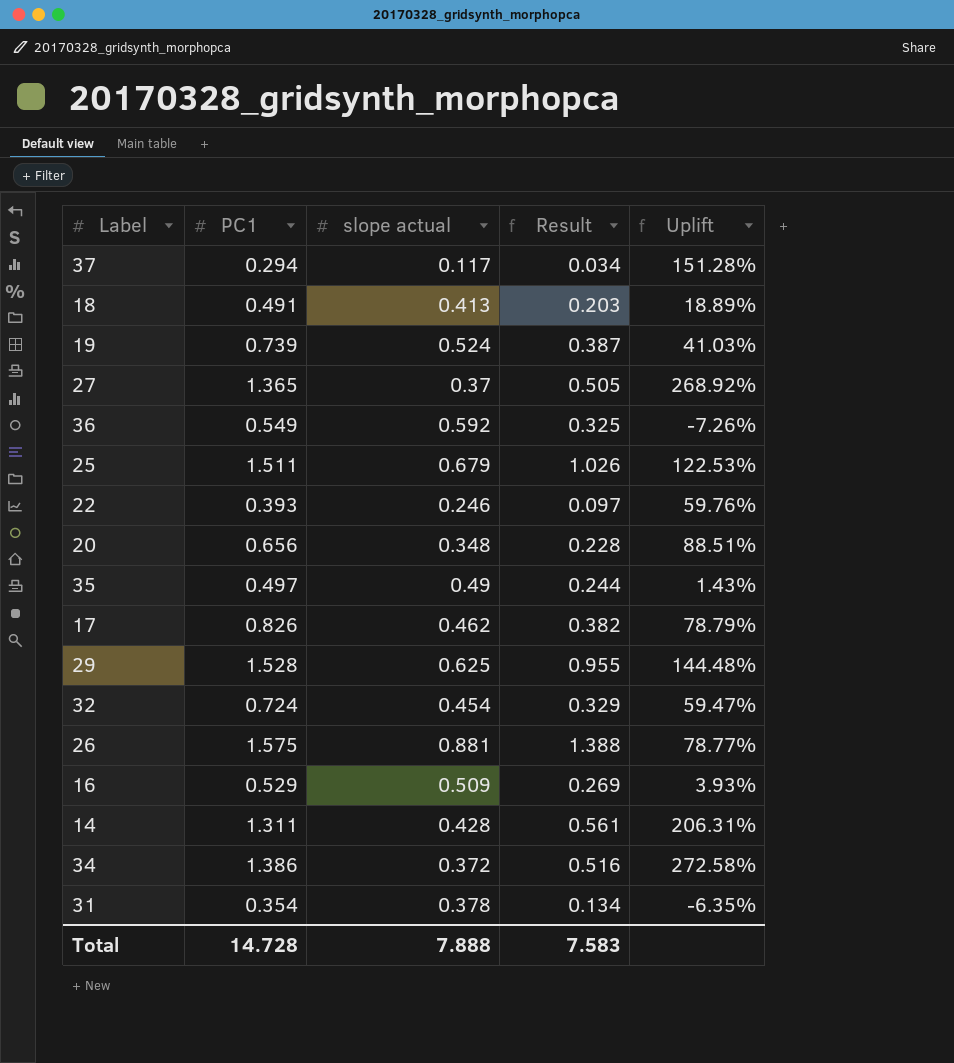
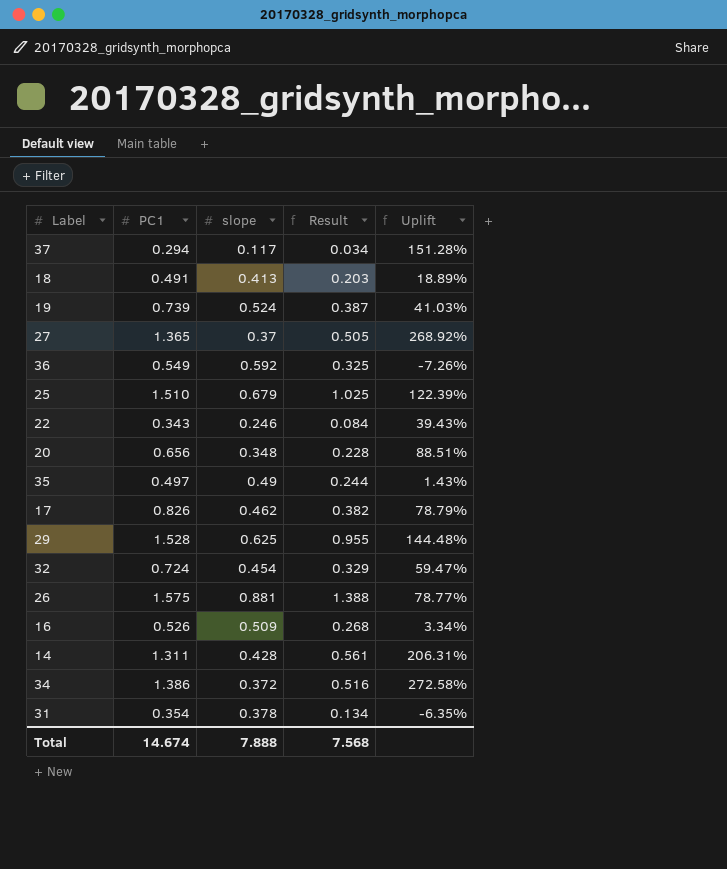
column name: slope actual -> slope
25 | PC1: 1.511 -> 1.510
25 | Result: 1.026 -> 1.025
25 | Uplift: 122.53% -> 122.39%
22 | PC1: 0.393 -> 0.343
22 | Result: 0.097 -> 0.084
22 | Uplift: 59.76% -> 39.43%
16 | PC1: 0.529 -> 0.526
16 | Result: 0.269 -> 0.268
16 | Uplift: 3.93% -> 3.34%
Total | PC1: 14.728 -> 14.674
Total | Result: 7.583 -> 7.568

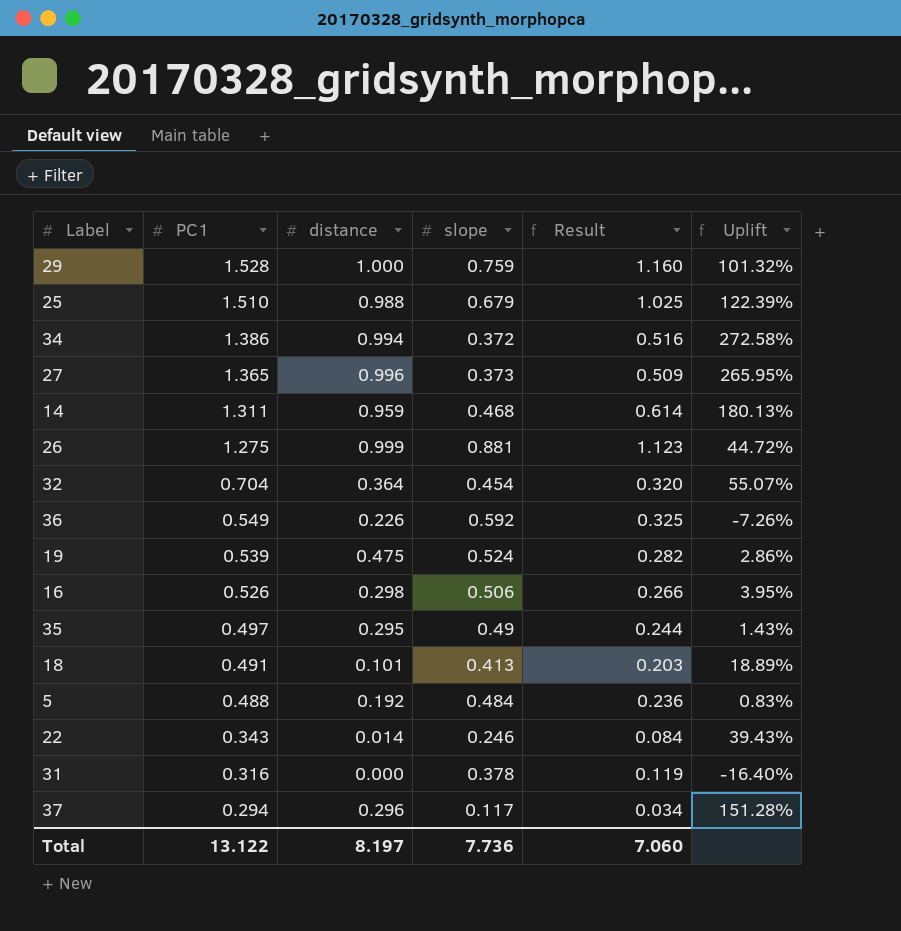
row order: none -> PC1 descending
column distance | position: none -> 3
row 20: 0.656 | 0.348 | 0.228 | 88.51% -> none
row 17: 0.826 | 0.462 | 0.382 | 78.79% -> none
29 | slope: 0.625 -> 0.759
29 | Result: 0.955 -> 1.160
29 | Uplift: 144.48% -> 101.32%
27 | slope: 0.37 -> 0.373
27 | Result: 0.505 -> 0.509
27 | Uplift: 268.92% -> 265.95%
14 | slope: 0.428 -> 0.468
14 | Result: 0.561 -> 0.614
14 | Uplift: 206.31% -> 180.13%
26 | PC1: 1.575 -> 1.275
26 | Result: 1.388 -> 1.123
26 | Uplift: 78.77% -> 44.72%
32 | PC1: 0.724 -> 0.704
32 | Result: 0.329 -> 0.320
32 | Uplift: 59.47% -> 55.07%
19 | PC1: 0.739 -> 0.539
19 | Result: 0.387 -> 0.282
19 | Uplift: 41.03% -> 2.86%
16 | slope: 0.509 -> 0.506
16 | Result: 0.268 -> 0.266
16 | Uplift: 3.34% -> 3.95%
row 5: none -> 0.488 | 0.192 | 0.484 | 0.236 | 0.83%
31 | PC1: 0.354 -> 0.316
31 | Result: 0.134 -> 0.119
31 | Uplift: -6.35% -> -16.40%
Total | PC1: 14.674 -> 13.122
Total | slope: 7.888 -> 7.736
Total | Result: 7.568 -> 7.060

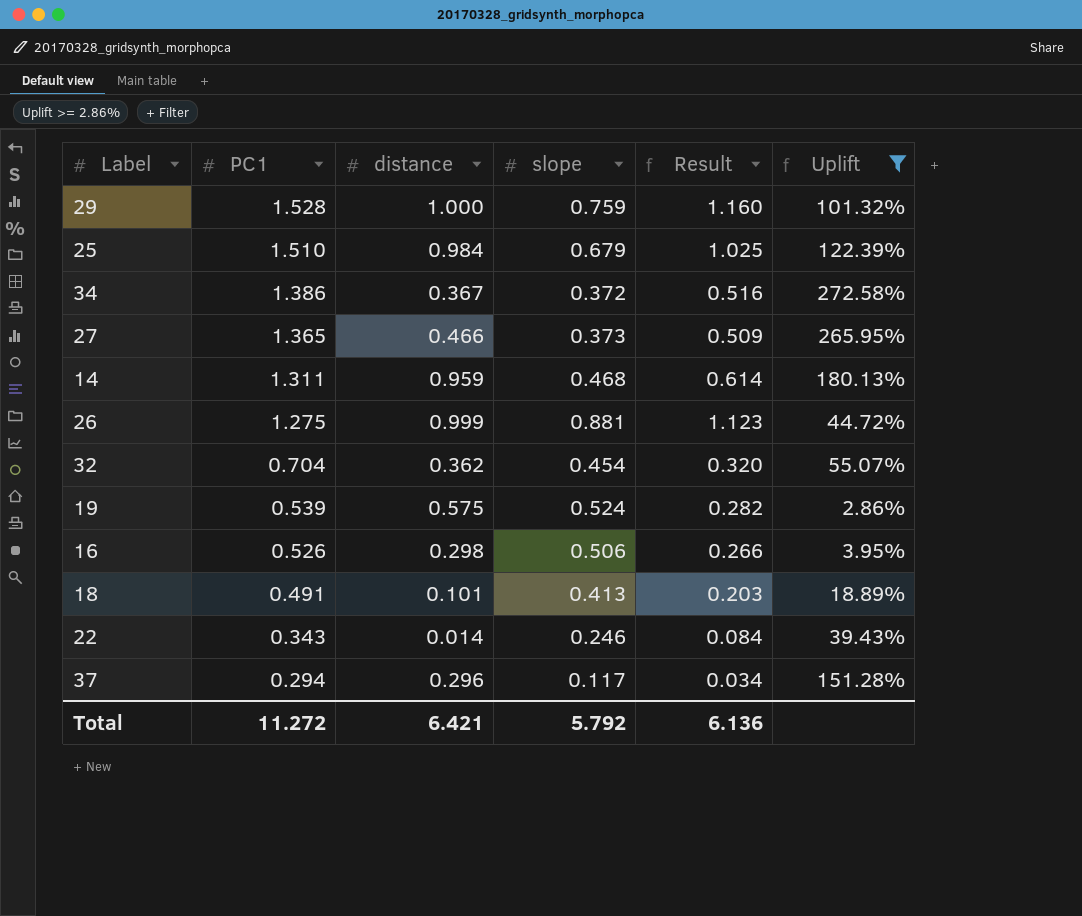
filter: none -> Uplift >= 2.86%
25 | distance: 0.988 -> 0.984
34 | distance: 0.994 -> 0.367
27 | distance: 0.996 -> 0.466
32 | distance: 0.364 -> 0.362
19 | distance: 0.475 -> 0.575
Total | PC1: 13.122 -> 11.272
Total | distance: 8.197 -> 6.421
Total | slope: 7.736 -> 5.792
Total | Result: 7.060 -> 6.136

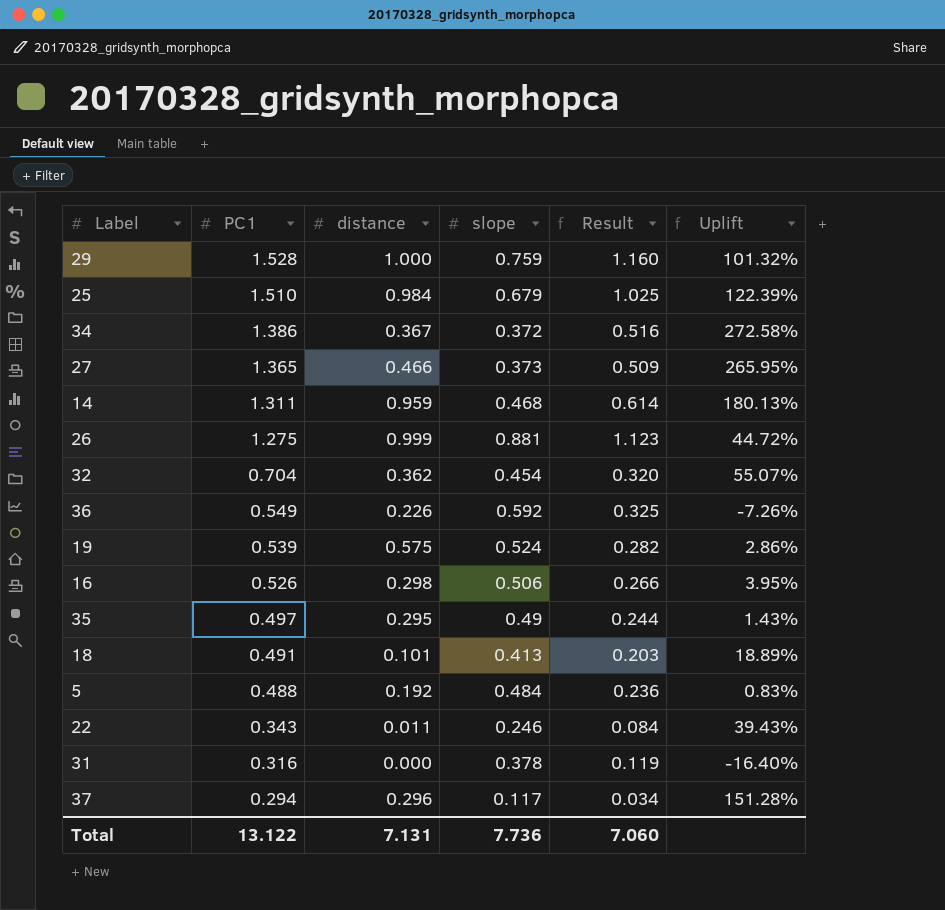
filter: Uplift >= 2.86% -> none
22 | distance: 0.014 -> 0.011
Total | PC1: 11.272 -> 13.122
Total | distance: 6.421 -> 7.131
Total | slope: 5.792 -> 7.736
Total | Result: 6.136 -> 7.060

